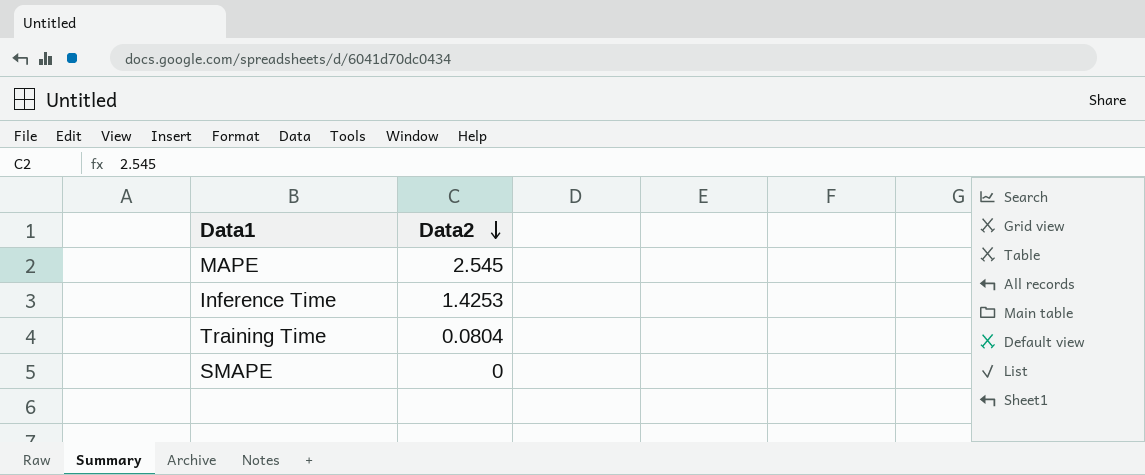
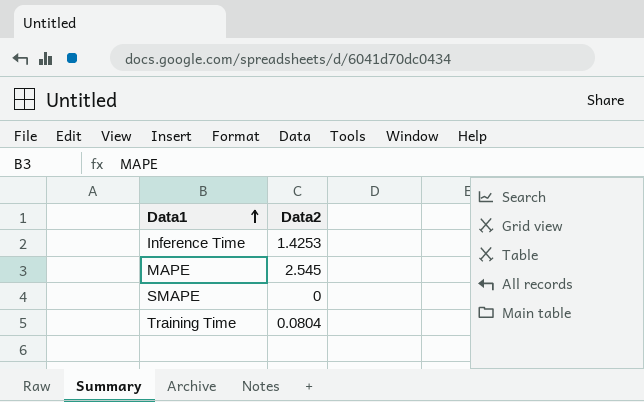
row order: Data2 descending -> Data1 ascending

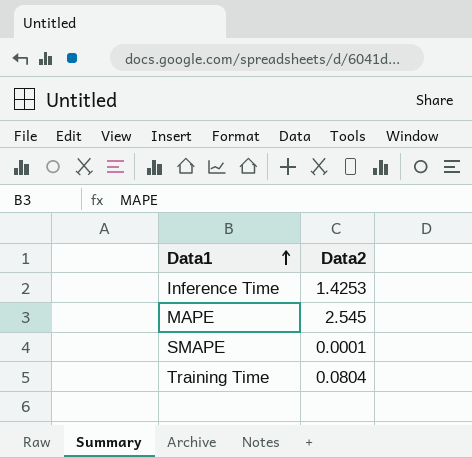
SMAPE | Data2: 0 -> 0.0001

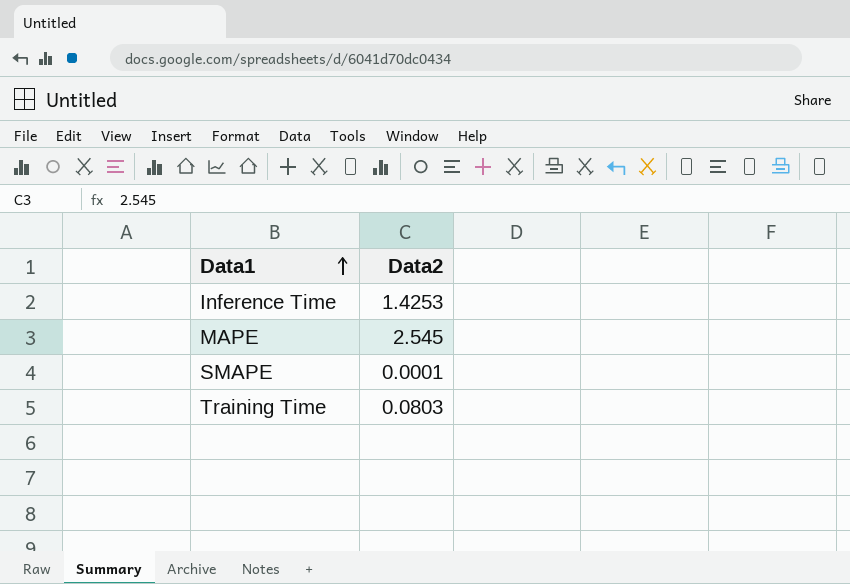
Training Time | Data2: 0.0804 -> 0.0803

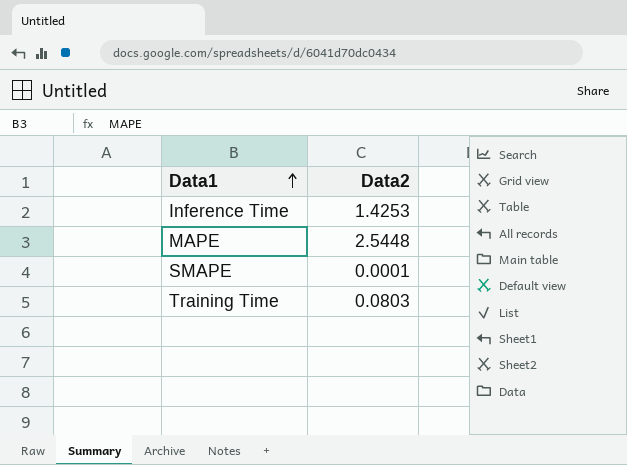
MAPE | Data2: 2.545 -> 2.5448

